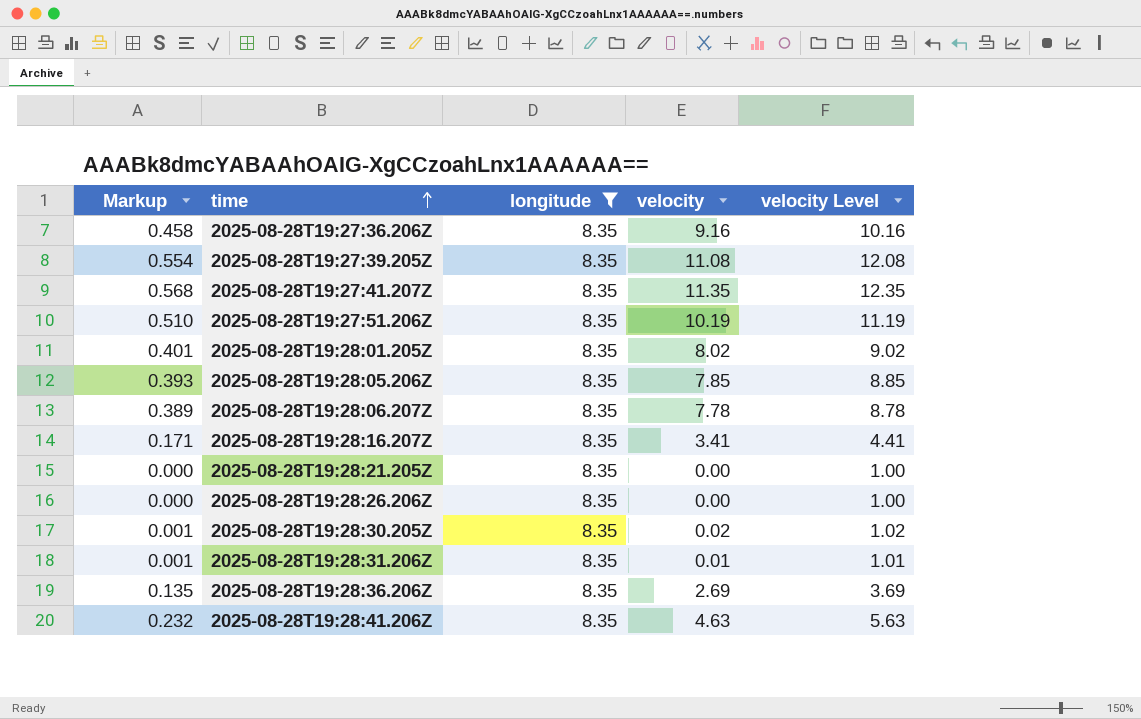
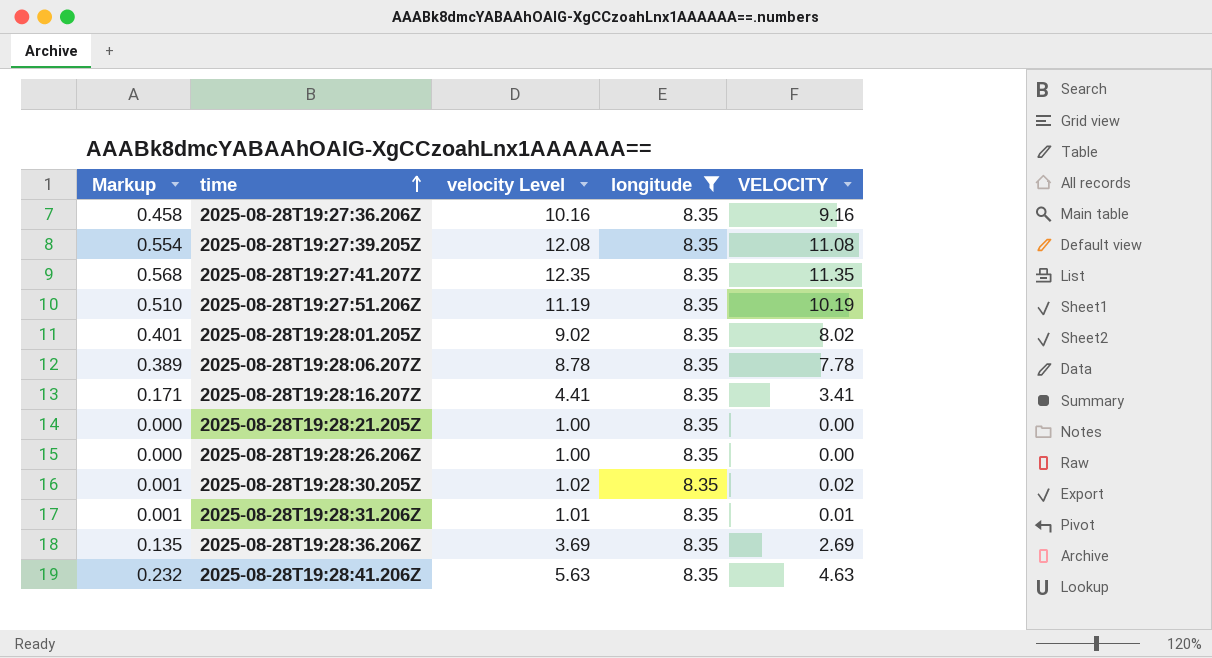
column velocity Level | position: 5 -> 3
column name: velocity -> VELOCITY
row 2025-08-28T19:28:05.206Z: 0.393 | 8.35 | 7.85 | 8.85 -> none

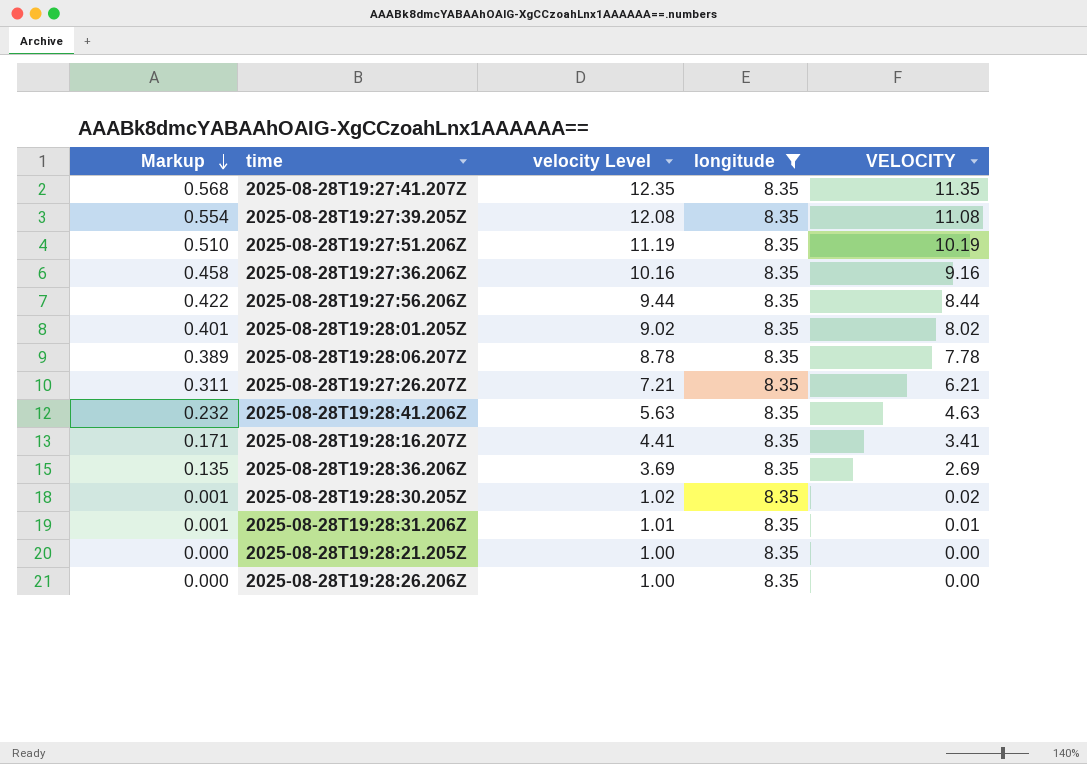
row order: time ascending -> Markup descending
row 2025-08-28T19:27:56.206Z: none -> 0.422 | 9.44 | 8.35 | 8.44
row 2025-08-28T19:27:26.207Z: none -> 0.311 | 7.21 | 8.35 | 6.21

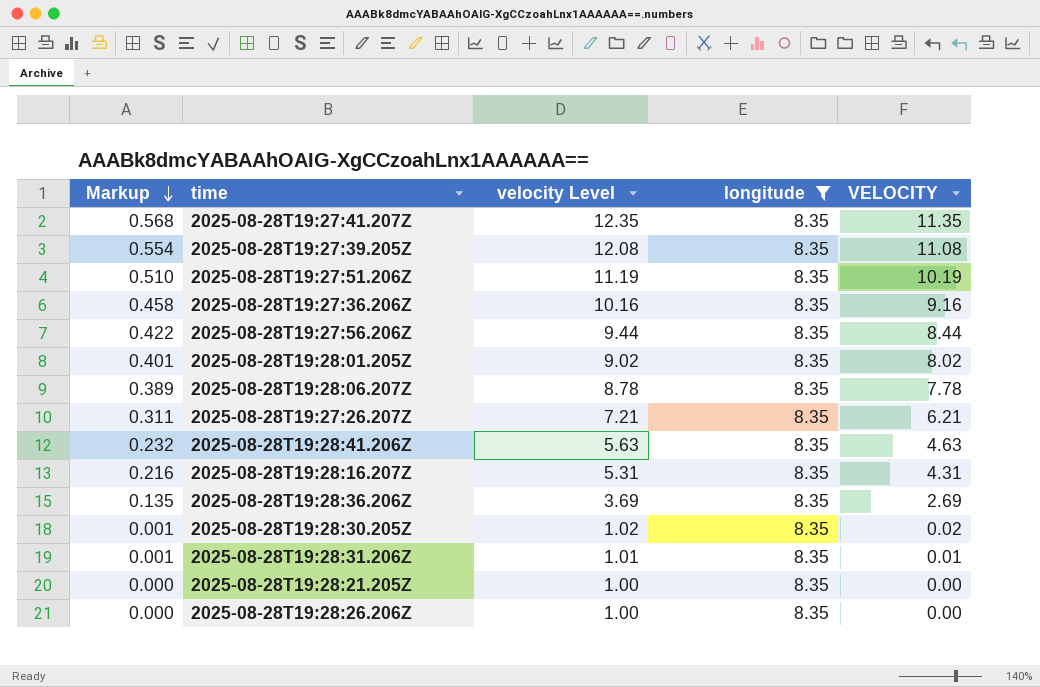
2025-08-28T19:28:16.207Z | Markup: 0.171 -> 0.216
2025-08-28T19:28:16.207Z | velocity Level: 4.41 -> 5.31
2025-08-28T19:28:16.207Z | VELOCITY: 3.41 -> 4.31

